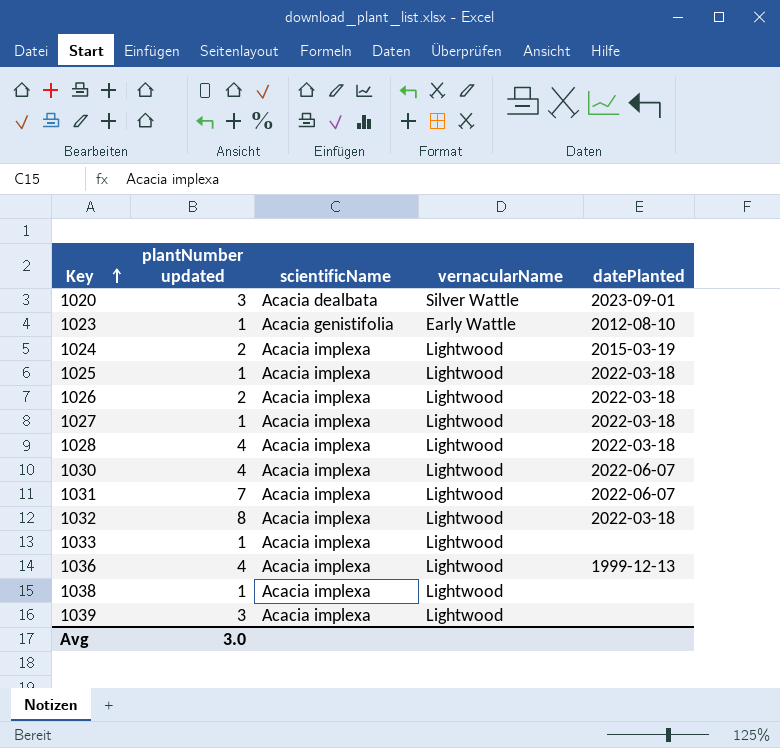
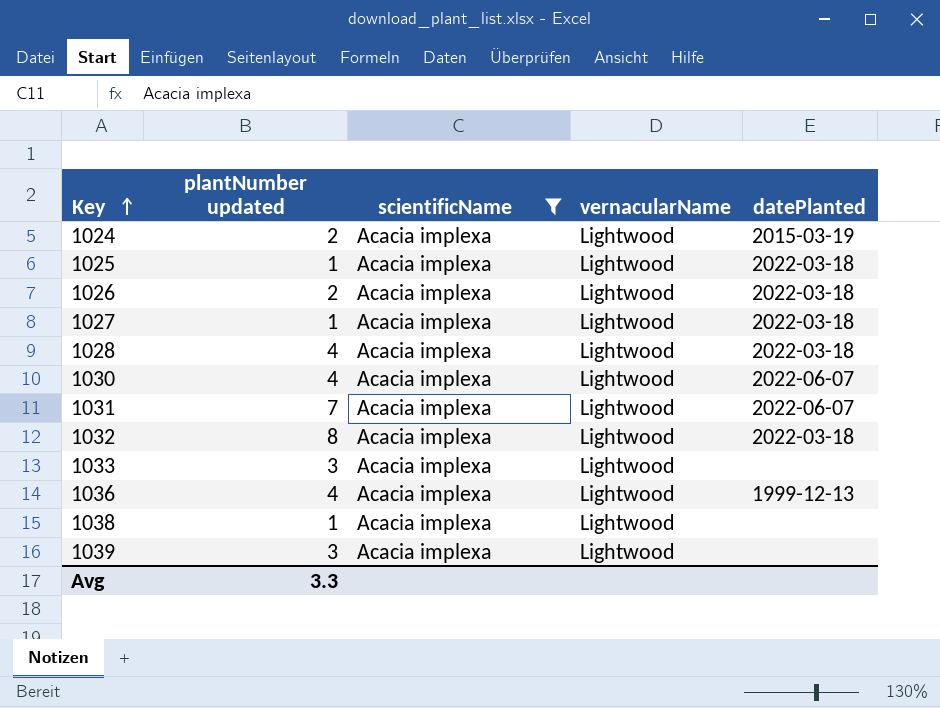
filter: none -> scientificName = Acacia implexa
1033 | plantNumber updated: 1 -> 3
Avg | plantNumber updated: 3.0 -> 3.3

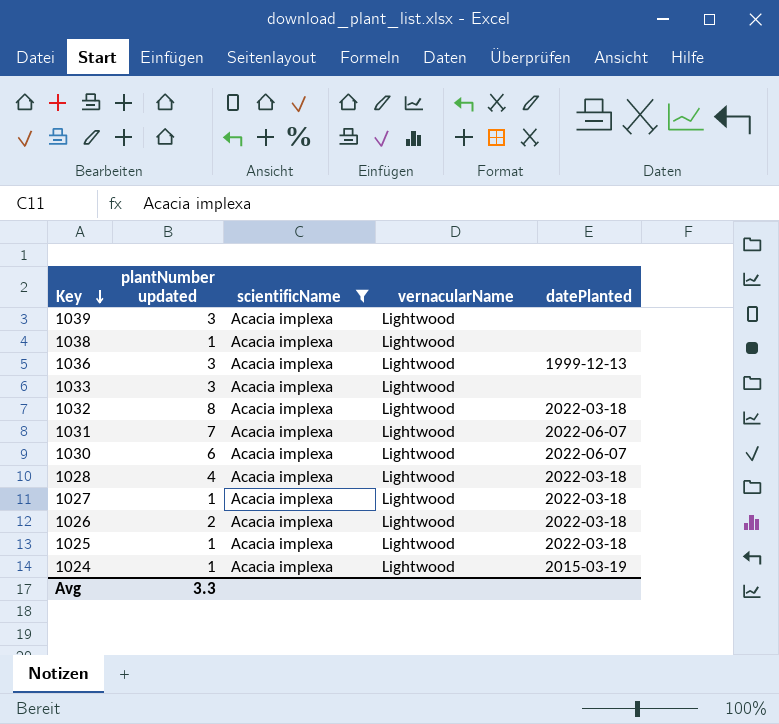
row order: Key ascending -> Key descending
1036 | plantNumber updated: 4 -> 3
1030 | plantNumber updated: 4 -> 6
1024 | plantNumber updated: 2 -> 1

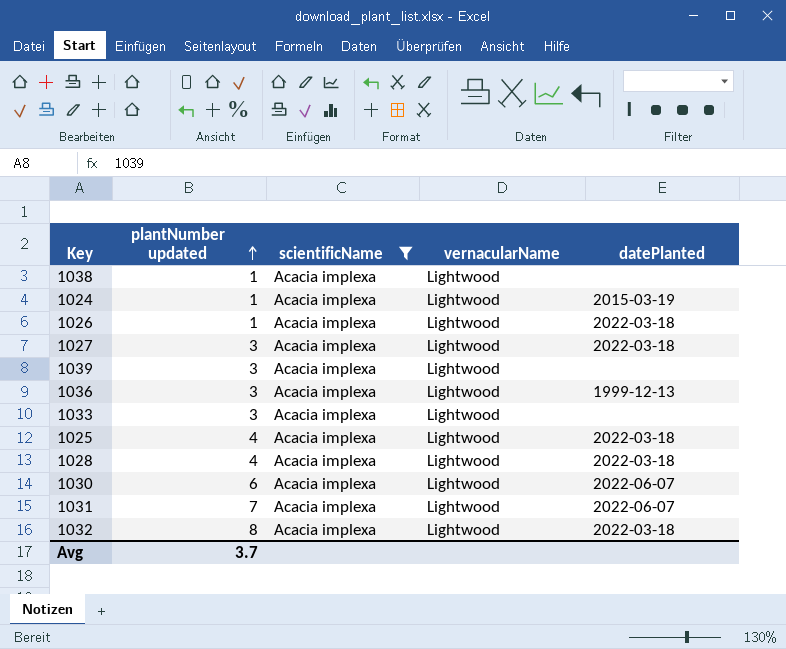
row order: Key descending -> plantNumber updated ascending
1026 | plantNumber updated: 2 -> 1
1027 | plantNumber updated: 1 -> 3
1025 | plantNumber updated: 1 -> 4
Avg | plantNumber updated: 3.3 -> 3.7

